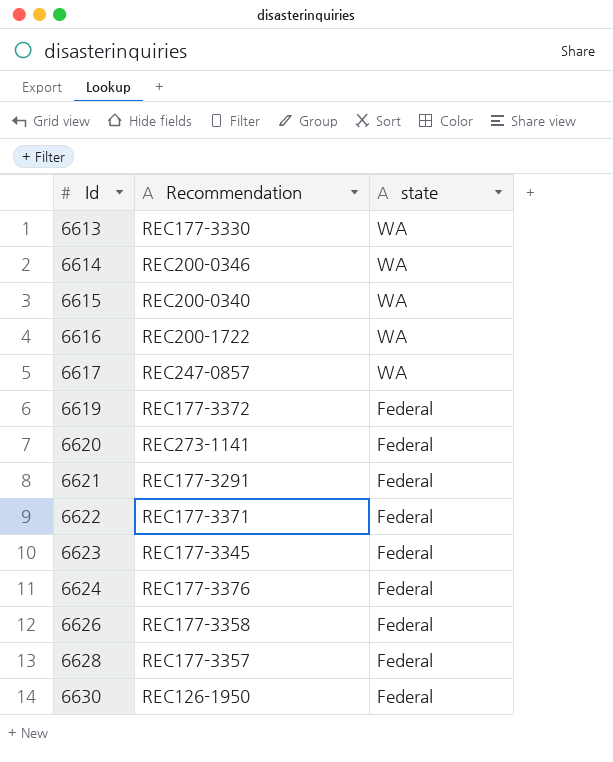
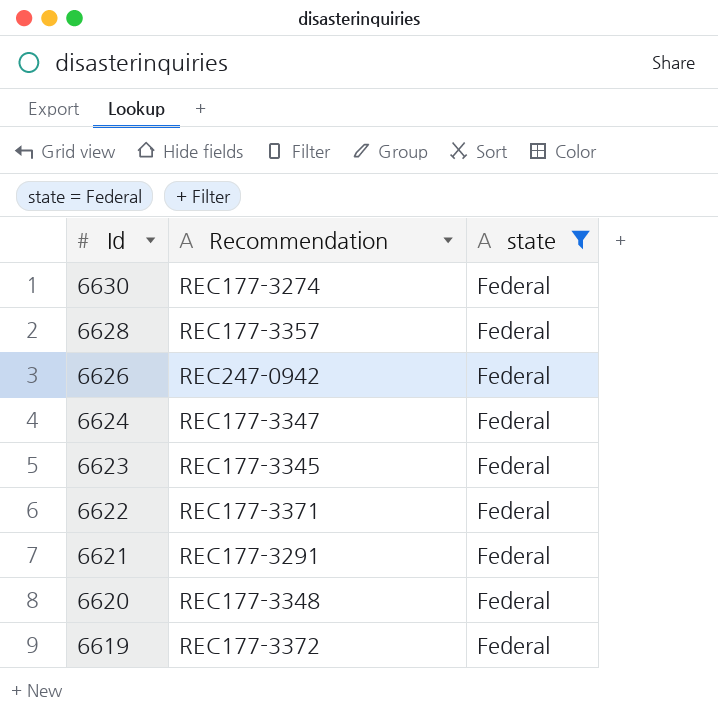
filter: none -> state = Federal
row order: Id ascending -> Id descending
6630 | Recommendation: REC126-1950 -> REC177-3274
6626 | Recommendation: REC177-3358 -> REC247-0942
6624 | Recommendation: REC177-3376 -> REC177-3347
6620 | Recommendation: REC273-1141 -> REC177-3348

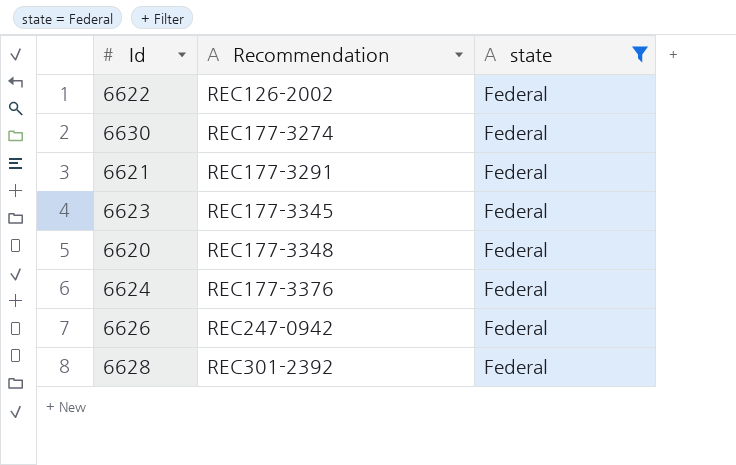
row order: Id descending -> Recommendation ascending
row 6619: REC177-3372 | Federal -> none
6622 | Recommendation: REC177-3371 -> REC126-2002
6624 | Recommendation: REC177-3347 -> REC177-3376
6628 | Recommendation: REC177-3357 -> REC301-2392

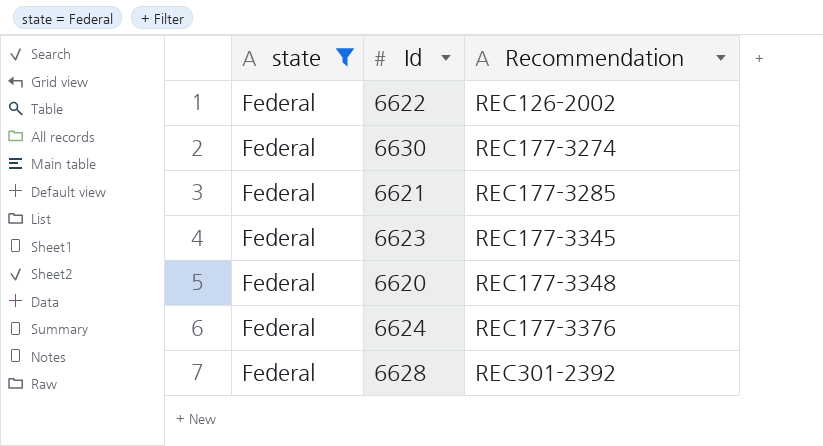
column state | position: 3 -> 1
row 6626: REC247-0942 | Federal -> none
6621 | Recommendation: REC177-3291 -> REC177-3285

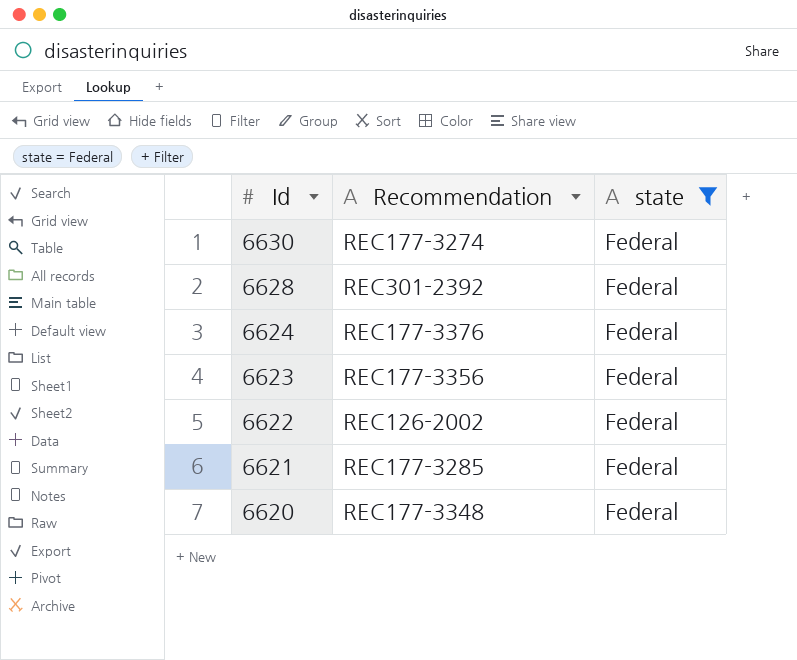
row order: Recommendation ascending -> Id descending
column state | position: 1 -> 3
6623 | Recommendation: REC177-3345 -> REC177-3356

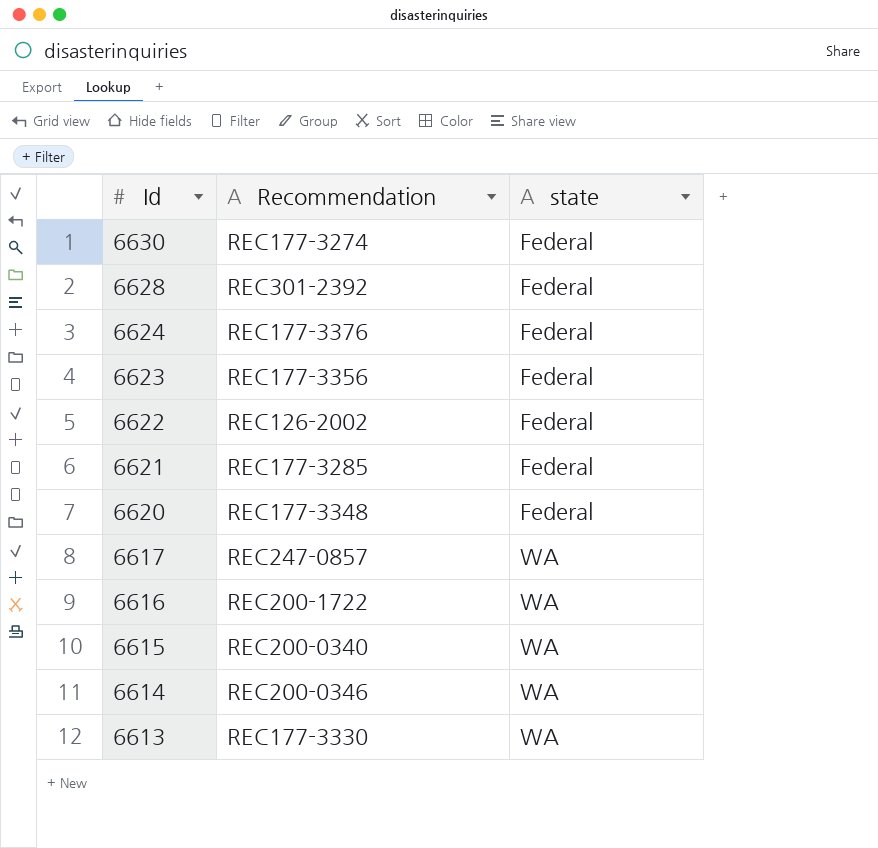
filter: state = Federal -> none

